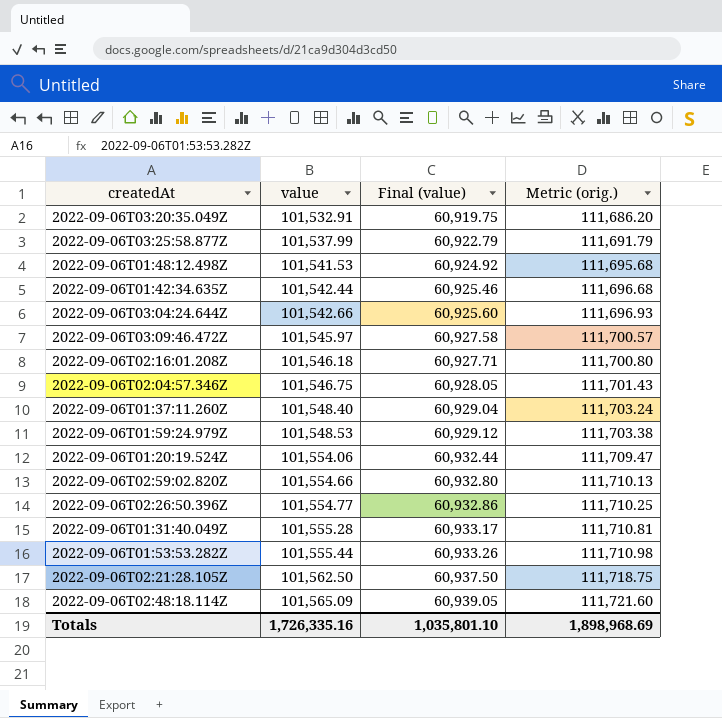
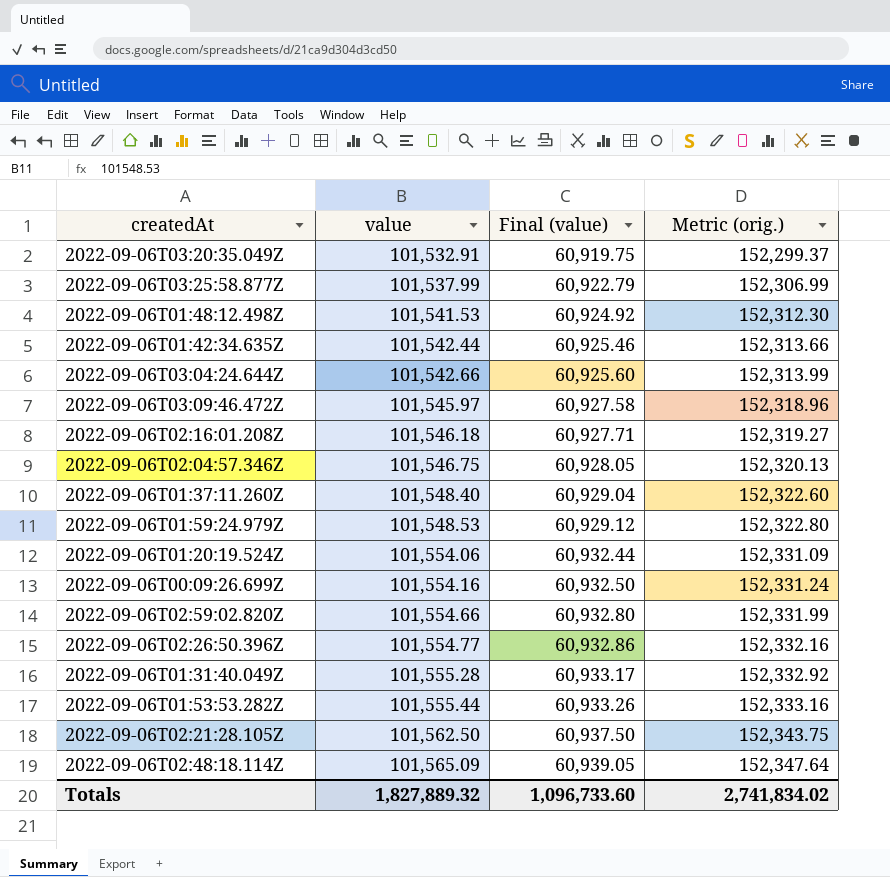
column Metric (orig.) | formula: [value] * 1.1 -> [value] * 1.5
row 2022-09-06T00:09:26.699Z: none -> 101,554.16 | 60,932.50 | 152,331.24
Totals | value: 1,726,335.16 -> 1,827,889.32
Totals | Final (value): 1,035,801.10 -> 1,096,733.60
Totals | Metric (orig.): 1,898,968.69 -> 2,741,834.02

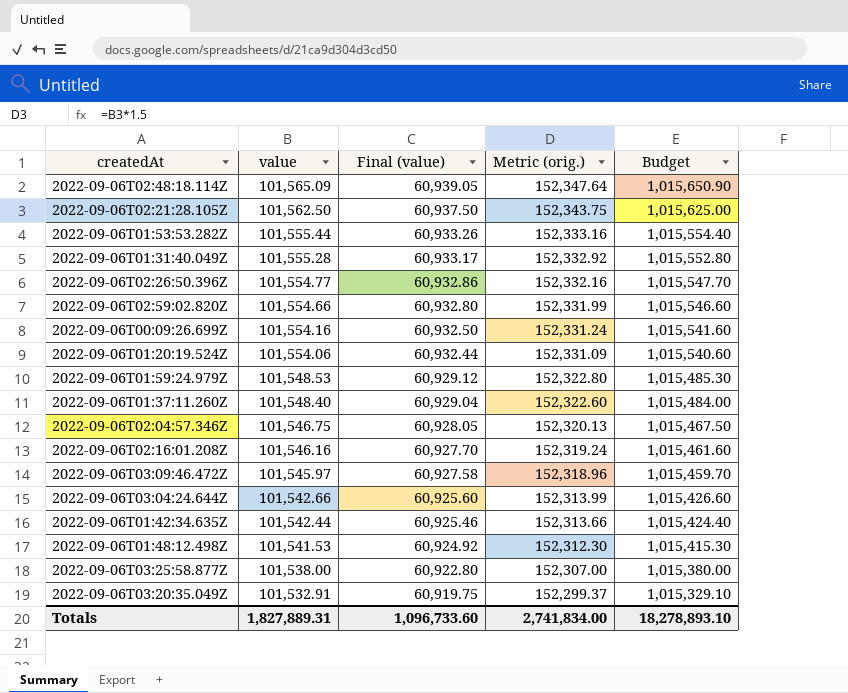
row order: value ascending -> value descending
column Budget | formula: none -> [value] * 10
2022-09-06T02:16:01.208Z | value: 101,546.18 -> 101,546.16
2022-09-06T02:16:01.208Z | Final (value): 60,927.71 -> 60,927.70
2022-09-06T02:16:01.208Z | Metric (orig.): 152,319.27 -> 152,319.24
2022-09-06T03:25:58.877Z | value: 101,537.99 -> 101,538.00
2022-09-06T03:25:58.877Z | Final (value): 60,922.79 -> 60,922.80
2022-09-06T03:25:58.877Z | Metric (orig.): 152,306.99 -> 152,307.00
Totals | value: 1,827,889.32 -> 1,827,889.31
Totals | Metric (orig.): 2,741,834.02 -> 2,741,834.00

